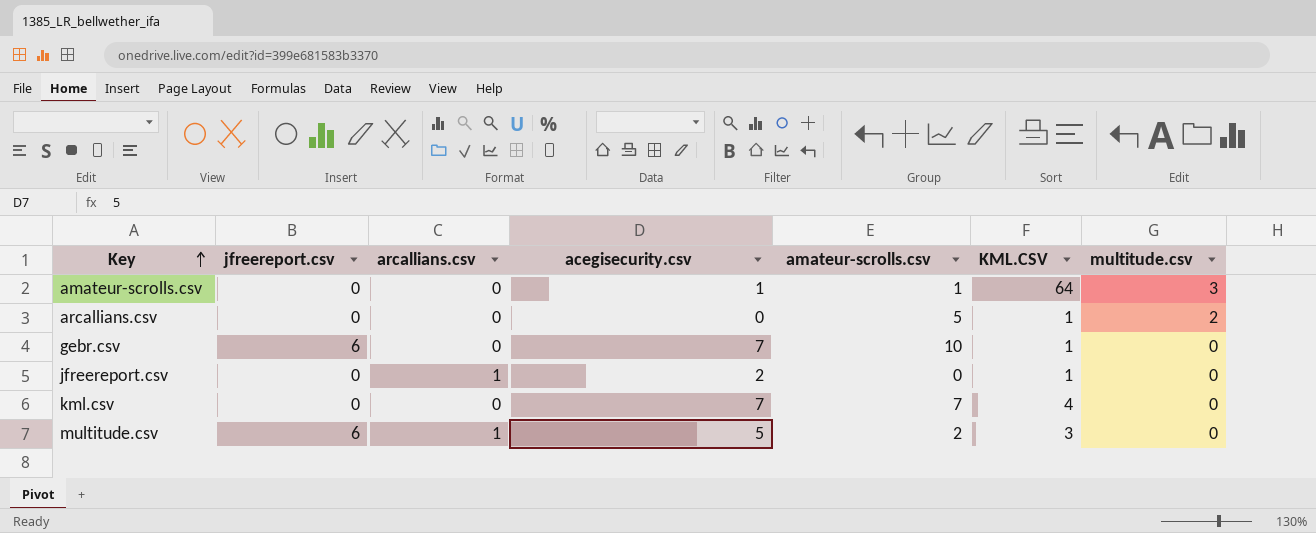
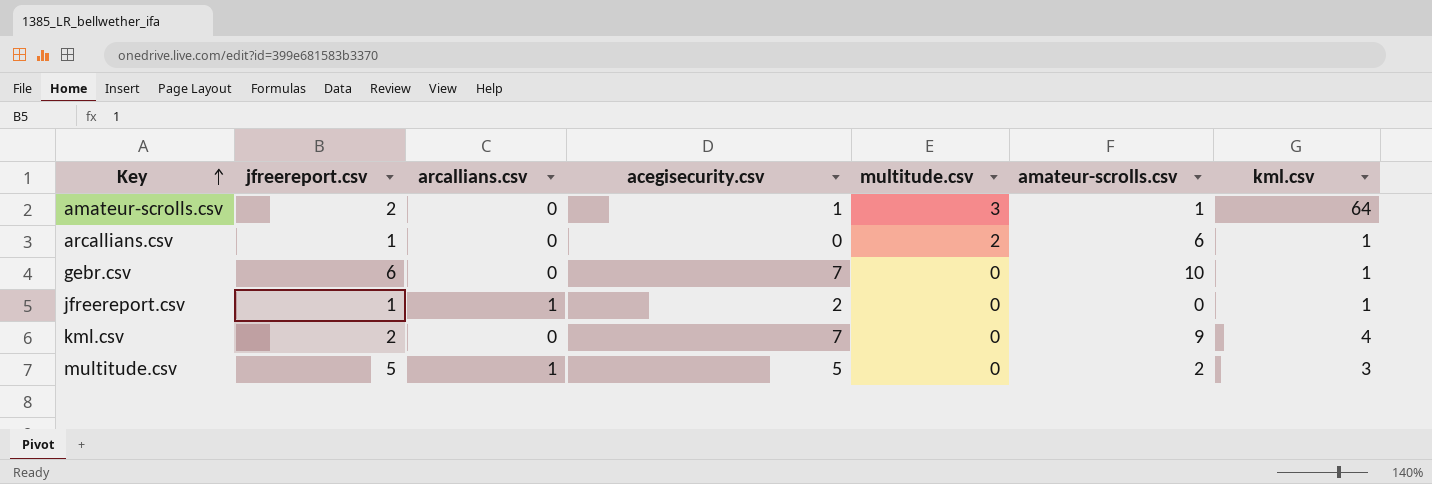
column multitude.csv | position: 7 -> 5
column name: KML.CSV -> kml.csv
amateur-scrolls.csv | jfreereport.csv: 0 -> 2
arcallians.csv | jfreereport.csv: 0 -> 1
arcallians.csv | amateur-scrolls.csv: 5 -> 6
jfreereport.csv | jfreereport.csv: 0 -> 1
kml.csv | jfreereport.csv: 0 -> 2
kml.csv | amateur-scrolls.csv: 7 -> 9
multitude.csv | jfreereport.csv: 6 -> 5

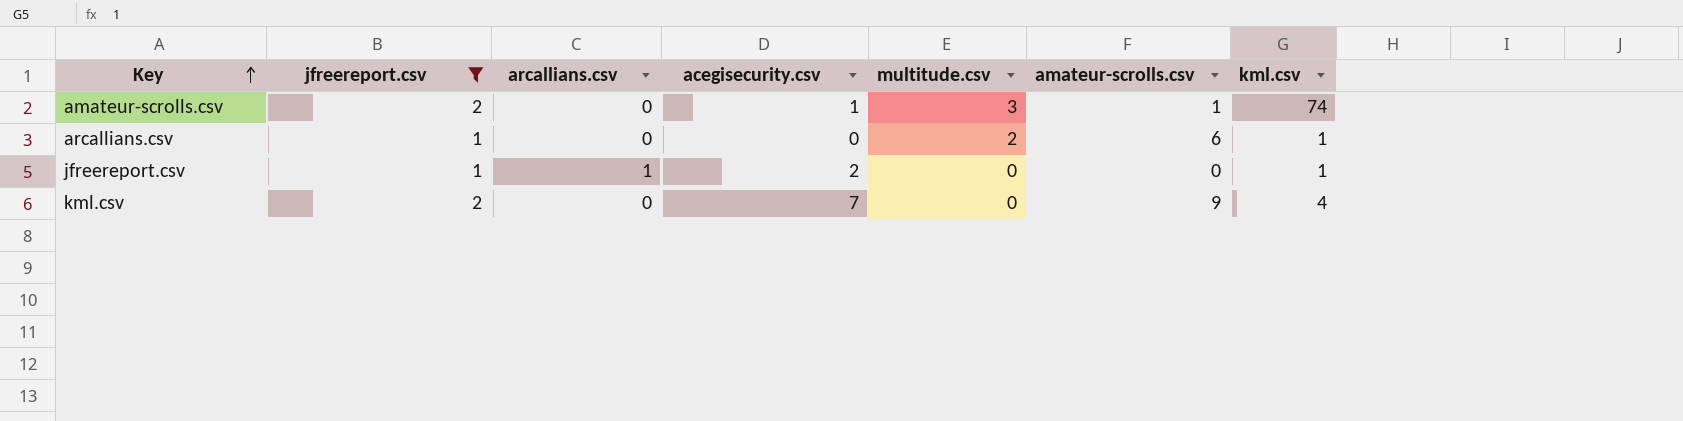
filter: none -> jfreereport.csv <= 2
amateur-scrolls.csv | kml.csv: 64 -> 74

